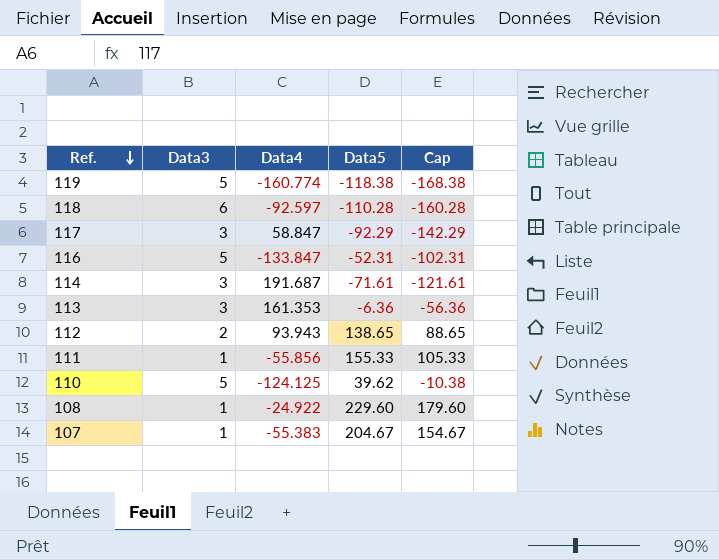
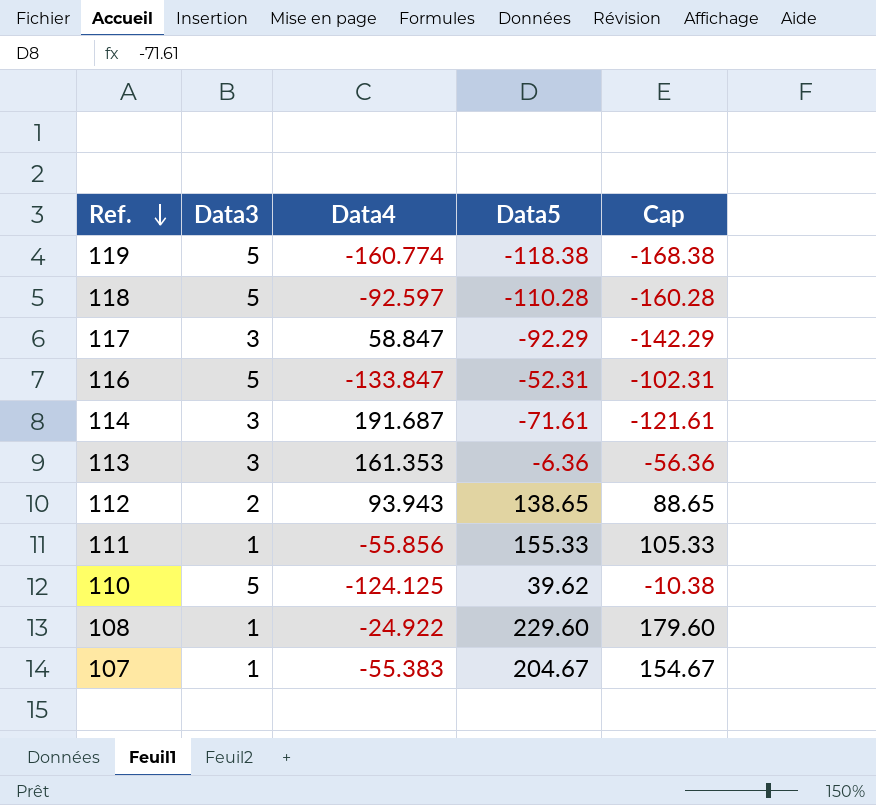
118 | Data3: 6 -> 5

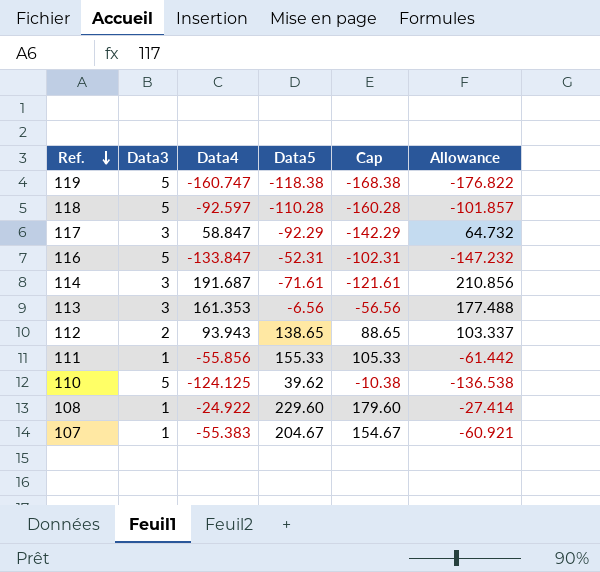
column Allowance | formula: none -> [Data4] * 1.1
119 | Data4: -160.774 -> -160.747
113 | Data5: -6.36 -> -6.56
113 | Cap: -56.36 -> -56.56

